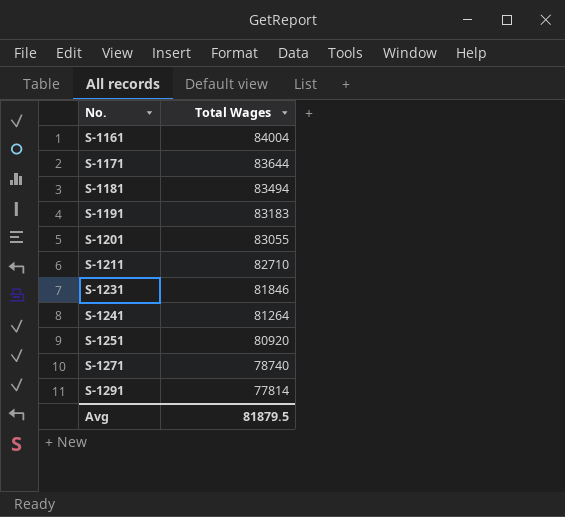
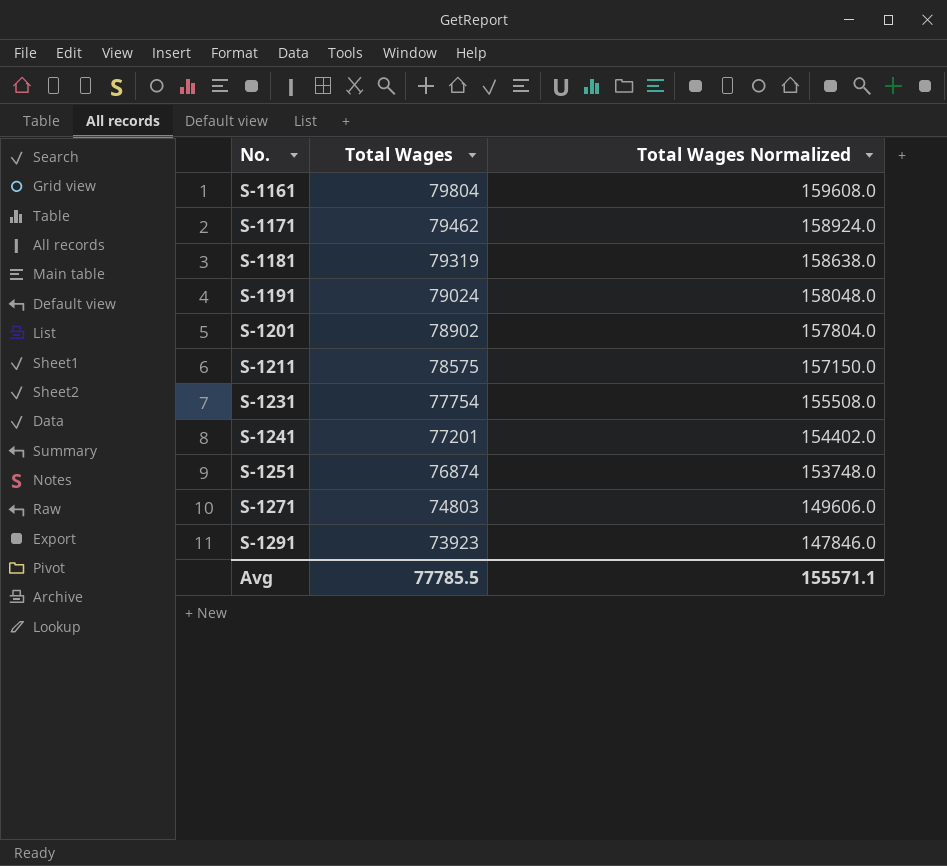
column Total Wages Normalized | formula: none -> [Total Wages] * 2
S-1161 | Total Wages: 84004 -> 79804
S-1171 | Total Wages: 83644 -> 79462
S-1181 | Total Wages: 83494 -> 79319
S-1191 | Total Wages: 83183 -> 79024
S-1201 | Total Wages: 83055 -> 78902
S-1211 | Total Wages: 82710 -> 78575
S-1231 | Total Wages: 81846 -> 77754
S-1241 | Total Wages: 81264 -> 77201
S-1251 | Total Wages: 80920 -> 76874
S-1271 | Total Wages: 78740 -> 74803
S-1291 | Total Wages: 77814 -> 73923
Avg | Total Wages: 81879.5 -> 77785.5

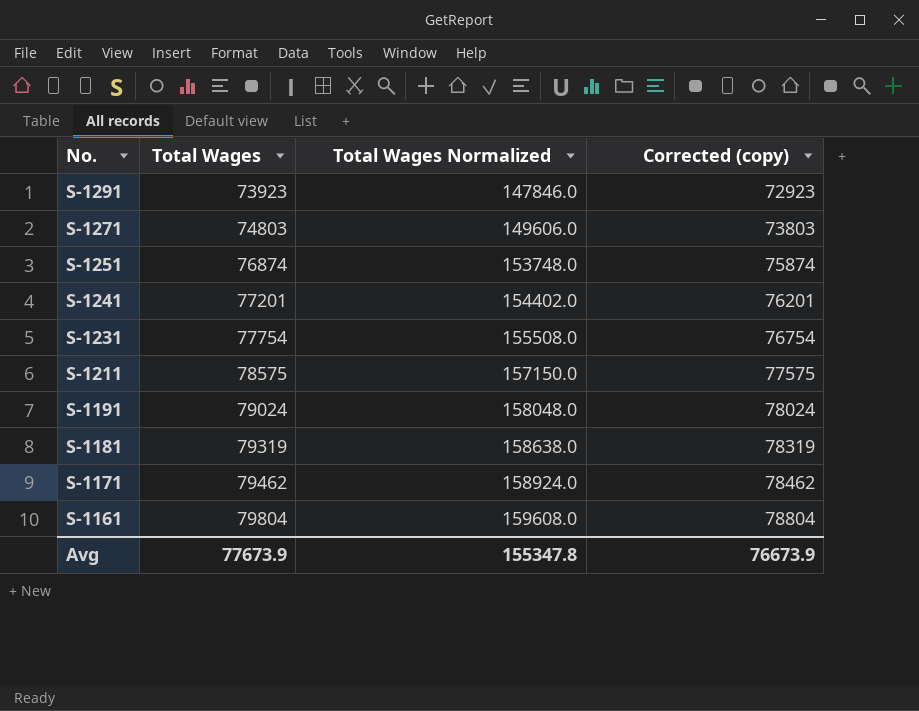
row order: No. ascending -> No. descending
column Corrected (copy) | formula: none -> [Total Wages] - 1000
row S-1201: 78902 | 157804.0 -> none
Avg | Total Wages: 77785.5 -> 77673.9
Avg | Total Wages Normalized: 155571.1 -> 155347.8

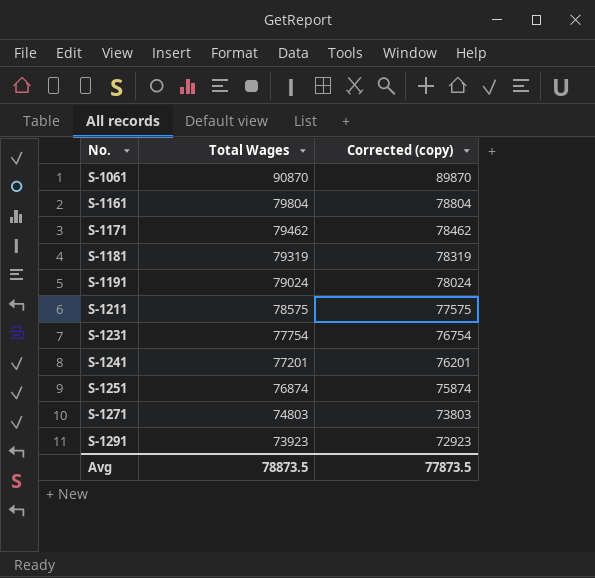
row order: No. descending -> No. ascending
column Total Wages Normalized | formula: [Total Wages] * 2 -> none
row S-1061: none -> 90870 | 89870
Avg | Total Wages: 77673.9 -> 78873.5
Avg | Corrected (copy): 76673.9 -> 77873.5

